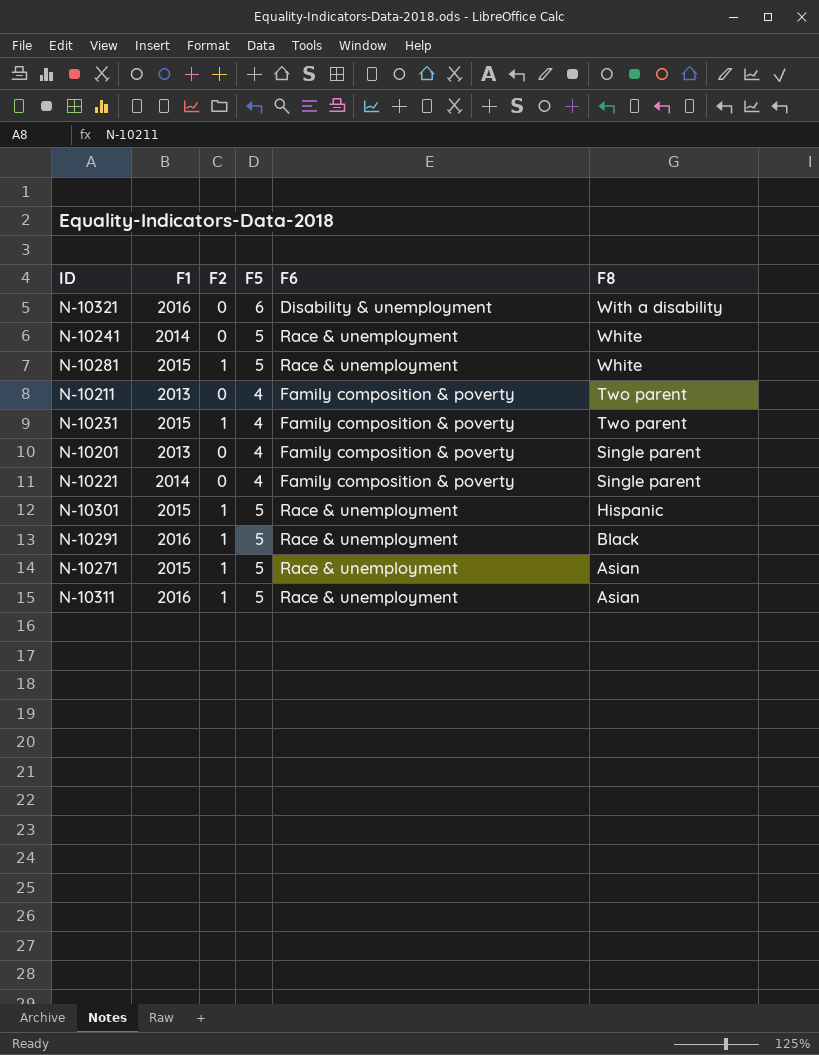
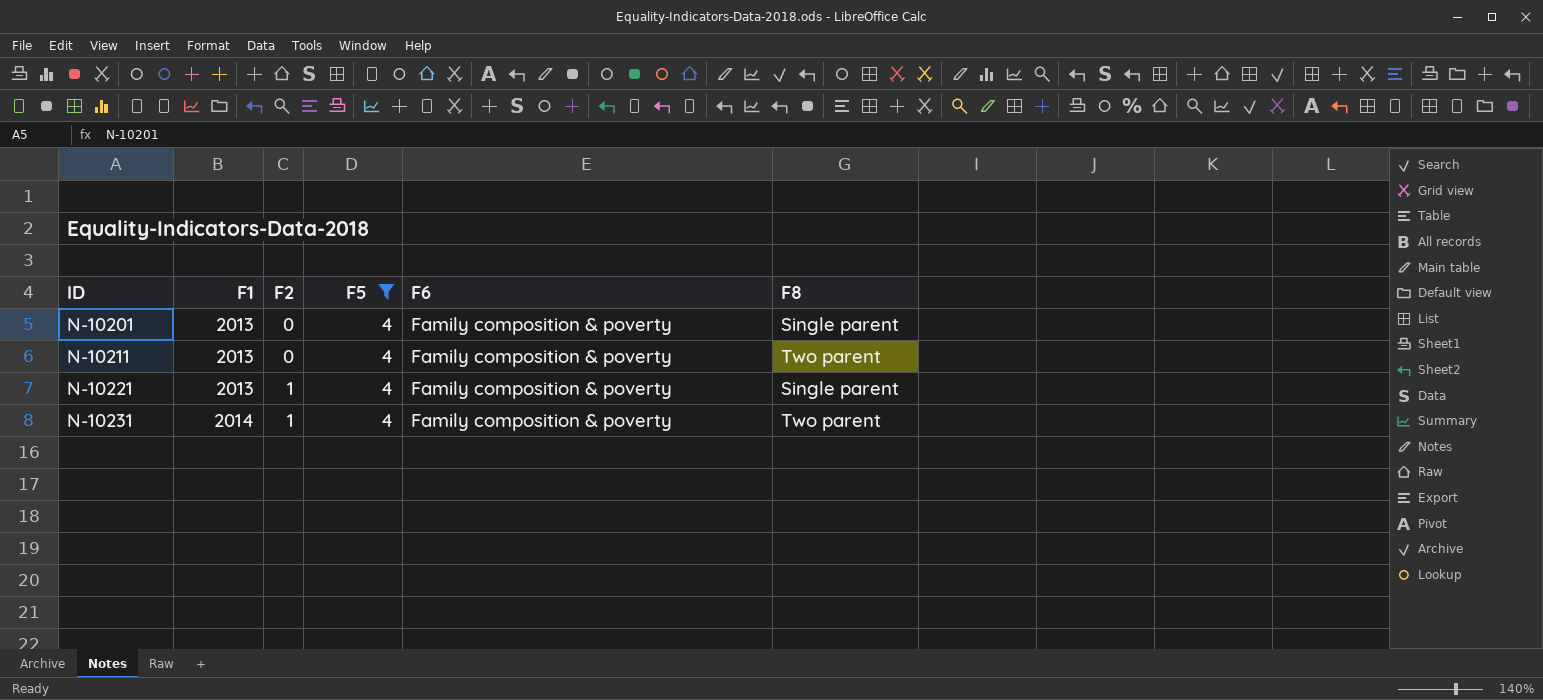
filter: none -> F5 = 4
row order: F8 descending -> ID ascending
N-10221 | F1: 2014 -> 2013
N-10221 | F2: 0 -> 1
N-10231 | F1: 2015 -> 2014

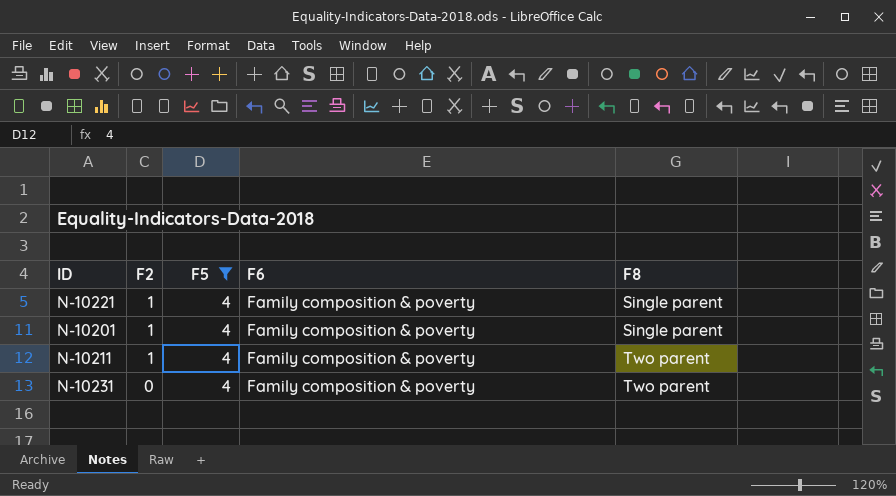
row order: ID ascending -> F2 descending
column F1 | position: 2 -> none
N-10201 | F2: 0 -> 1
N-10211 | F2: 0 -> 1
N-10231 | F2: 1 -> 0

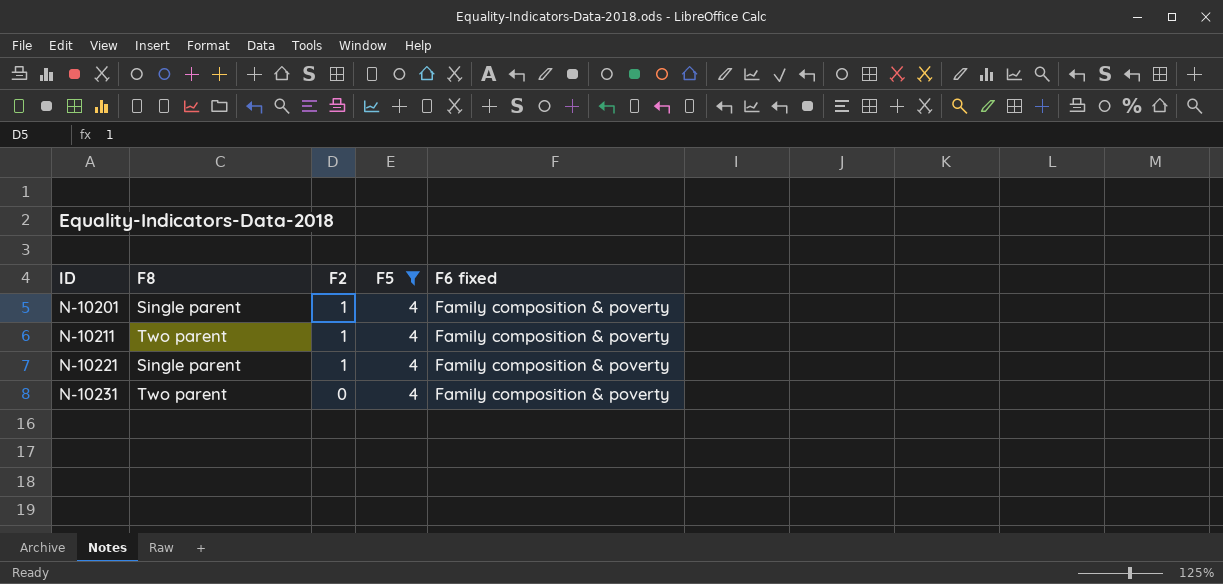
row order: F2 descending -> ID ascending
column F8 | position: 5 -> 2
column name: F6 -> F6 fixed

